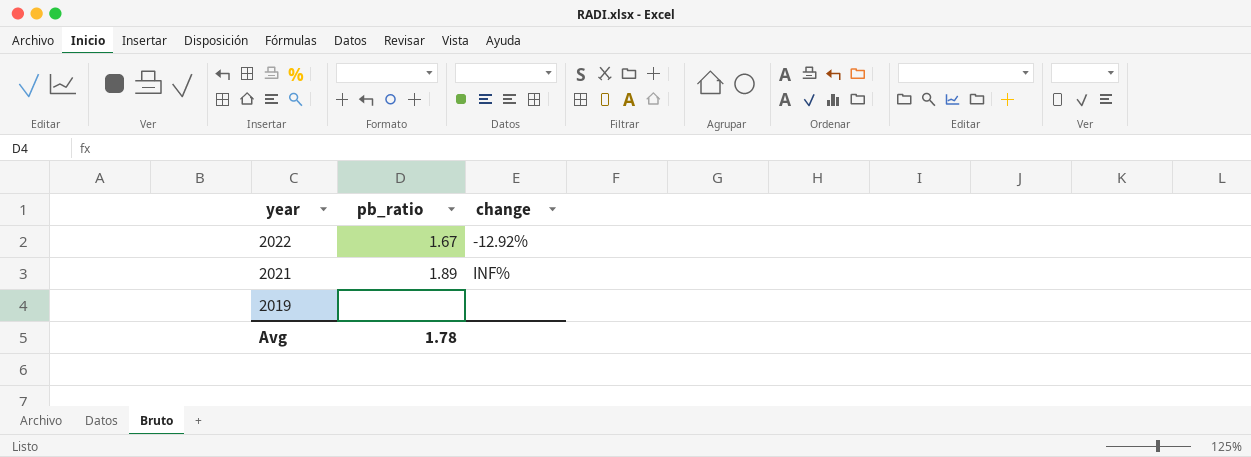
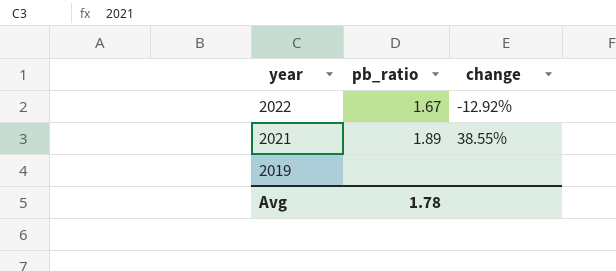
2021 | change: INF% -> 38.55%

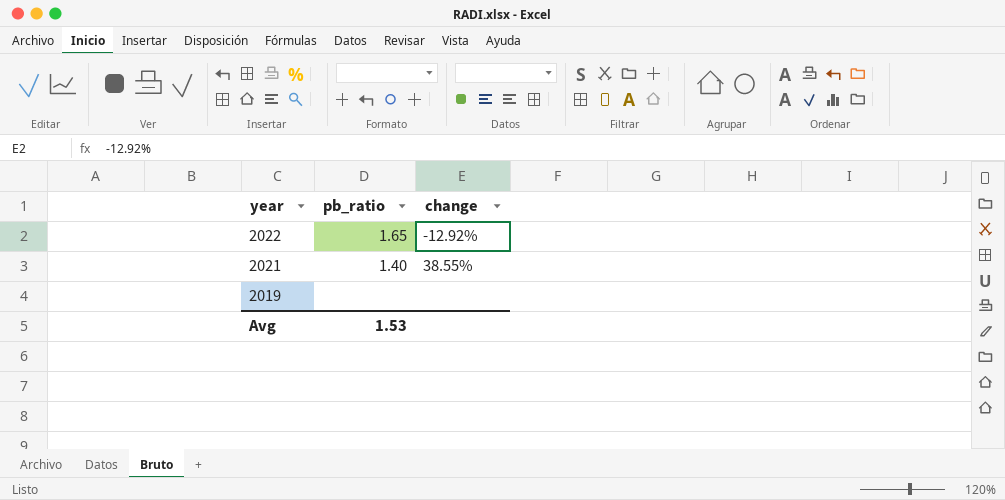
2022 | pb_ratio: 1.67 -> 1.65
2021 | pb_ratio: 1.89 -> 1.40
Avg | pb_ratio: 1.78 -> 1.53

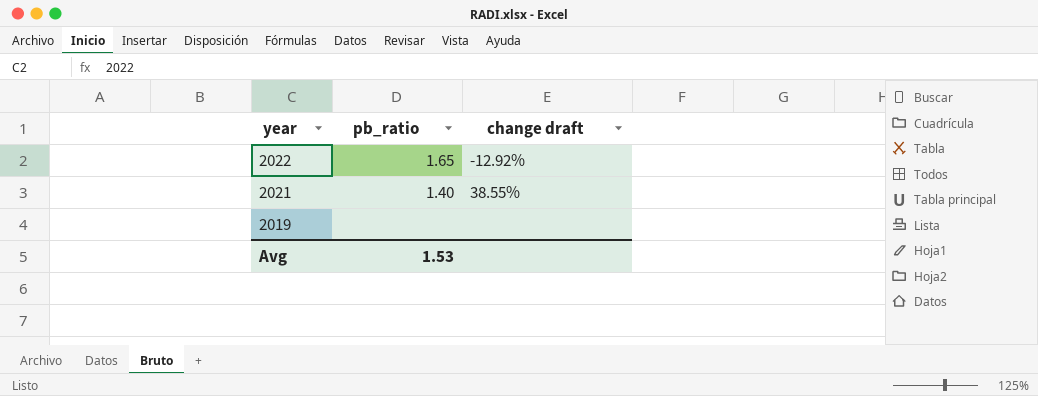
column name: change -> change draft

